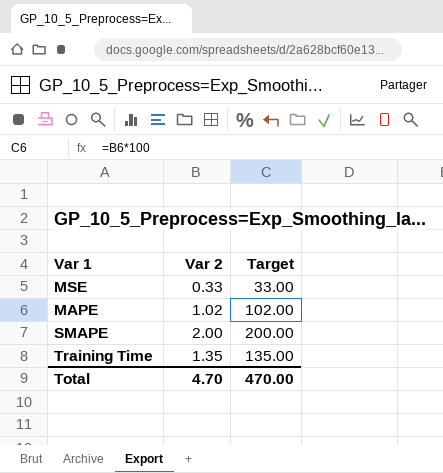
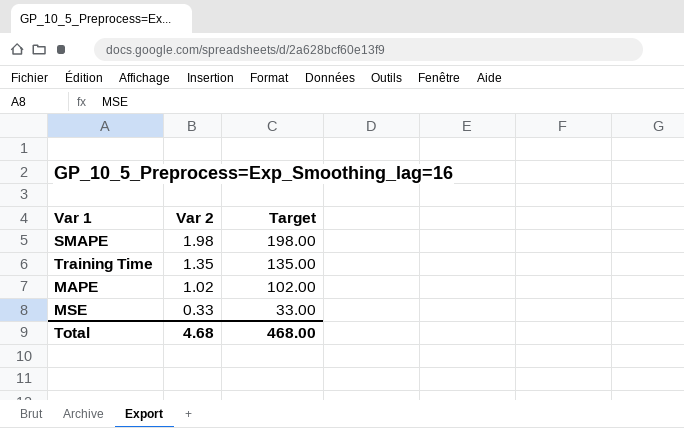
row order: none -> Var 2 descending
SMAPE | Var 2: 2.00 -> 1.98
SMAPE | Target: 200.00 -> 198.00
Total | Var 2: 4.70 -> 4.68
Total | Target: 470.00 -> 468.00

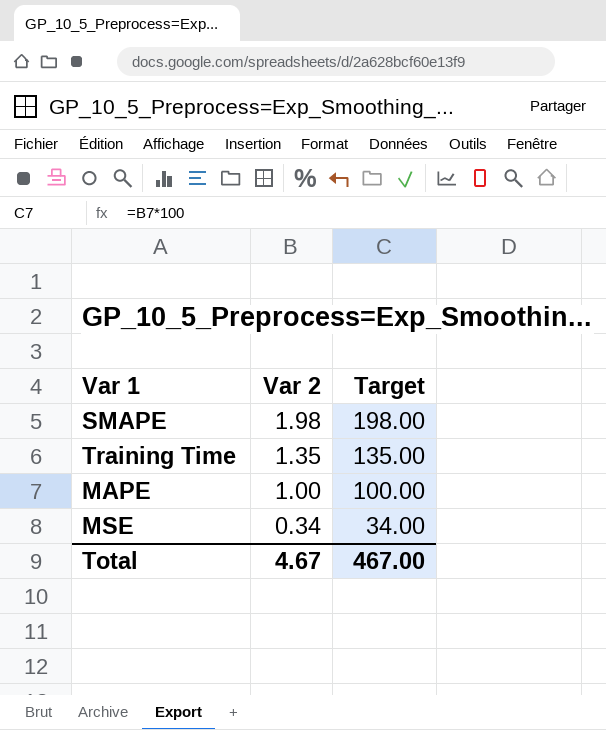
MAPE | Var 2: 1.02 -> 1.00
MAPE | Target: 102.00 -> 100.00
MSE | Var 2: 0.33 -> 0.34
MSE | Target: 33.00 -> 34.00
Total | Var 2: 4.68 -> 4.67
Total | Target: 468.00 -> 467.00

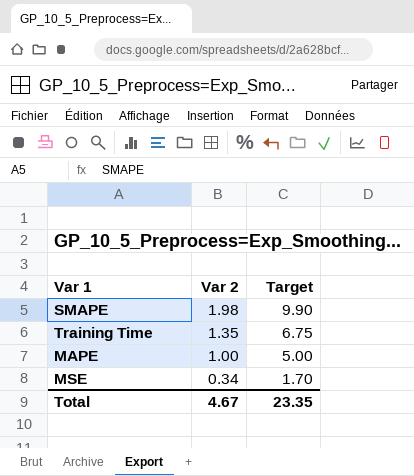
column Target | formula: [Var 2] * 100 -> [Var 2] * 5
Total | Target: 467.00 -> 23.35

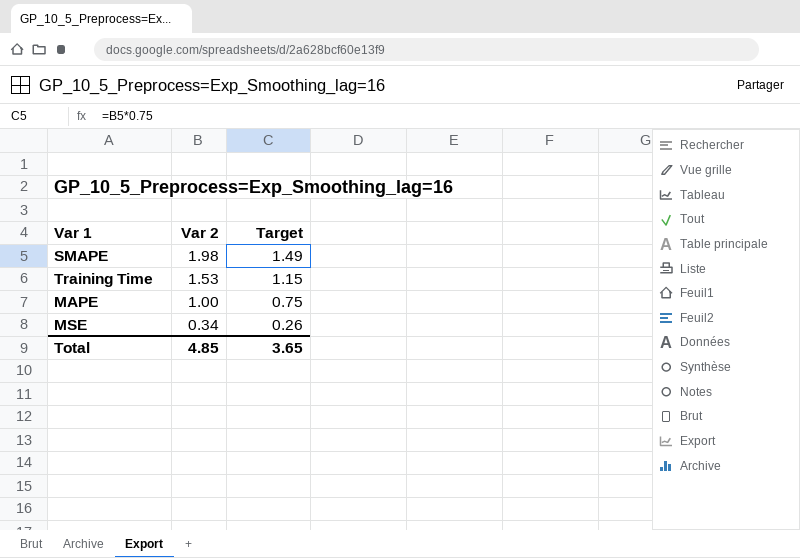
column Target | formula: [Var 2] * 5 -> [Var 2] * 0.75
Training Time | Var 2: 1.35 -> 1.53
Total | Var 2: 4.67 -> 4.85
Total | Target: 23.35 -> 3.65

